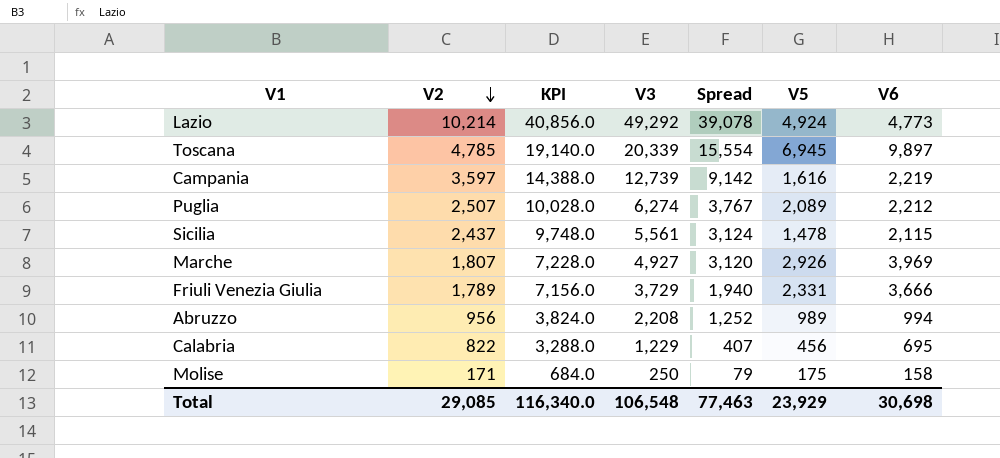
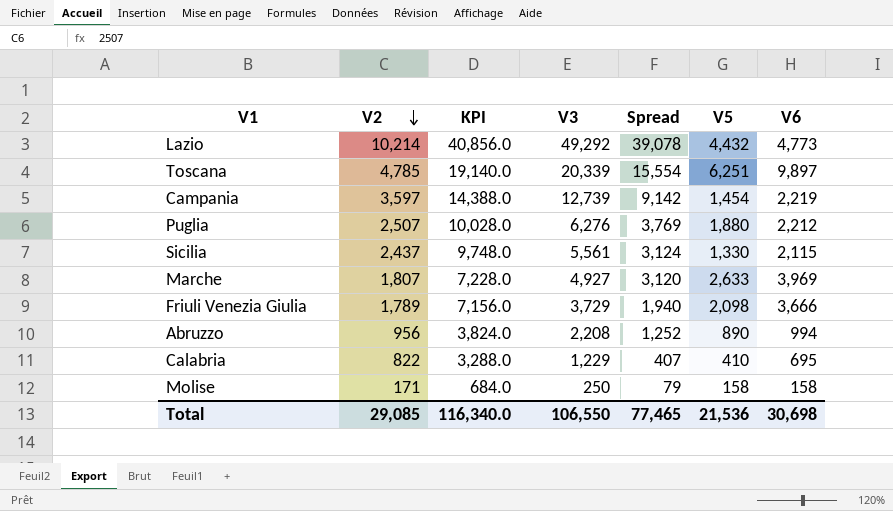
Lazio | V5: 4,924 -> 4,432
Toscana | V5: 6,945 -> 6,251
Campania | V5: 1,616 -> 1,454
Puglia | V3: 6,274 -> 6,276
Puglia | Spread: 3,767 -> 3,769
Puglia | V5: 2,089 -> 1,880
Sicilia | V5: 1,478 -> 1,330
Marche | V5: 2,926 -> 2,633
Friuli Venezia Giulia | V5: 2,331 -> 2,098
Abruzzo | V5: 989 -> 890
Calabria | V5: 456 -> 410
Molise | V5: 175 -> 158
Total | V3: 106,548 -> 106,550
Total | Spread: 77,463 -> 77,465
Total | V5: 23,929 -> 21,536

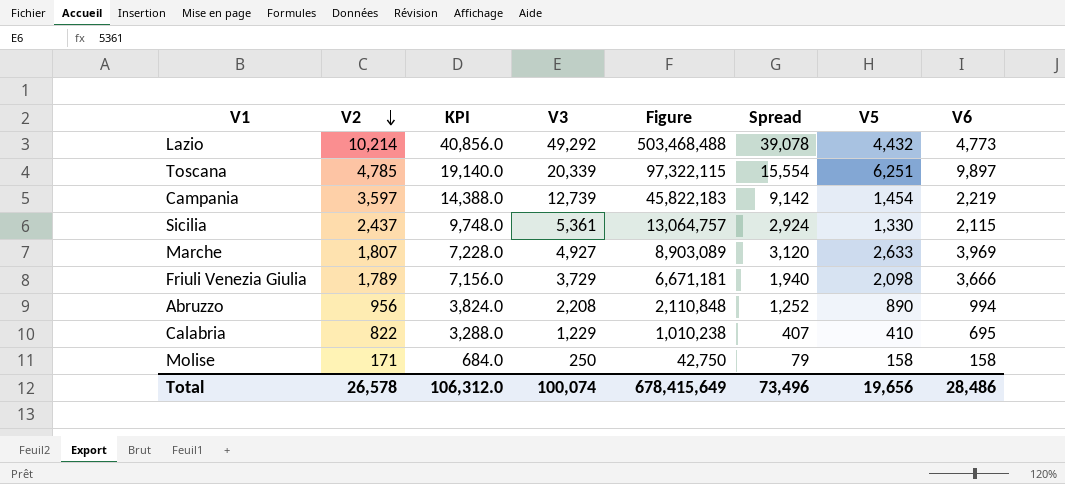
column Figure | formula: none -> [V2] * [V3]
row Puglia: 2,507 | 10,028.0 | 6,276 | 3,769 | 1,880 | 2,212 -> none
Sicilia | V3: 5,561 -> 5,361
Sicilia | Spread: 3,124 -> 2,924
Total | V2: 29,085 -> 26,578
Total | KPI: 116,340.0 -> 106,312.0
Total | V3: 106,550 -> 100,074
Total | Spread: 77,465 -> 73,496
Total | V5: 21,536 -> 19,656
Total | V6: 30,698 -> 28,486

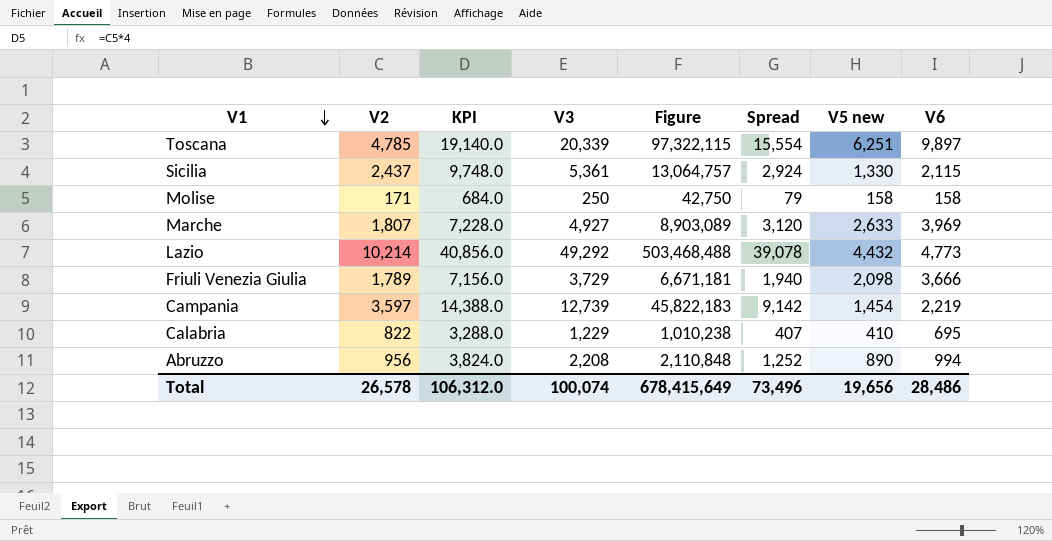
row order: V2 descending -> V1 descending
column name: V5 -> V5 new

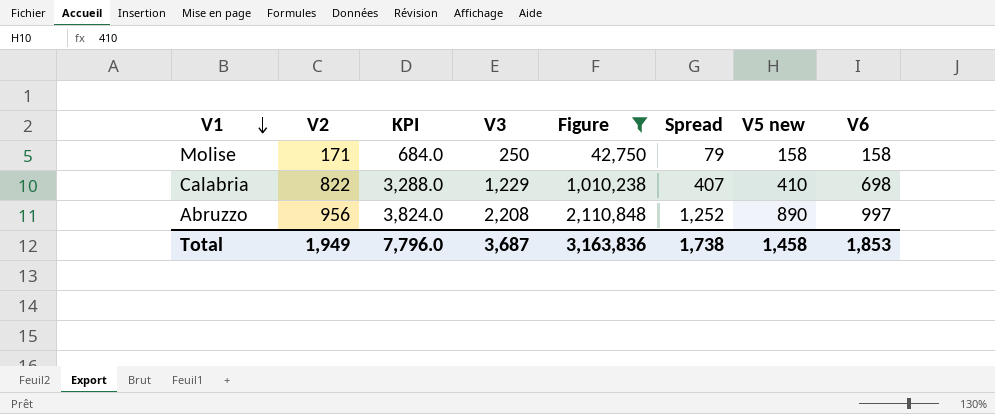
filter: none -> Figure <= 2,110,848
Calabria | V6: 695 -> 698
Abruzzo | V6: 994 -> 997
Total | V2: 26,578 -> 1,949
Total | KPI: 106,312.0 -> 7,796.0
Total | V3: 100,074 -> 3,687
Total | Figure: 678,415,649 -> 3,163,836
Total | Spread: 73,496 -> 1,738
Total | V5 new: 19,656 -> 1,458
Total | V6: 28,486 -> 1,853

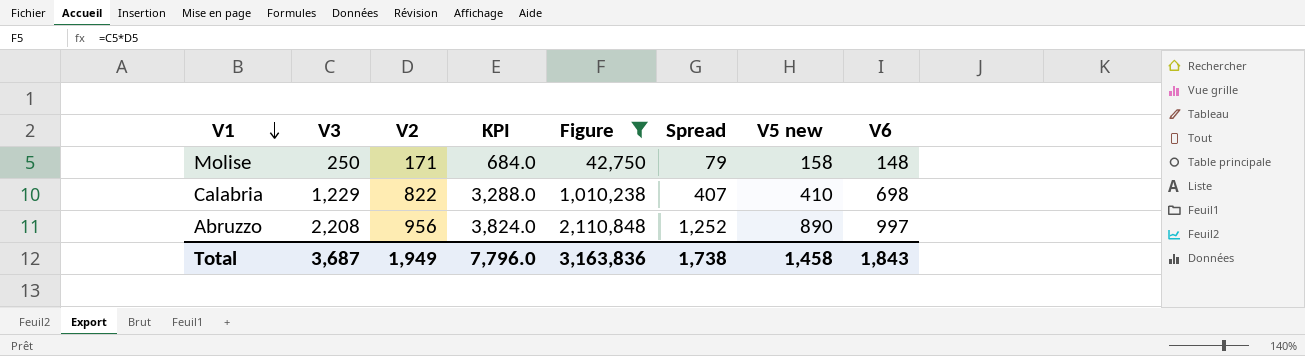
column V3 | position: 4 -> 2
Molise | V6: 158 -> 148
Total | V6: 1,853 -> 1,843

